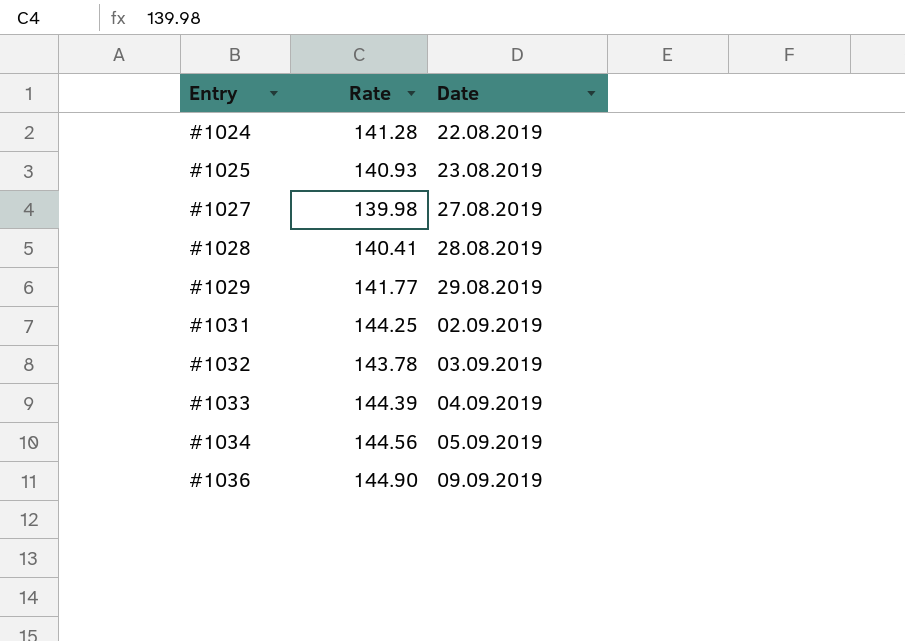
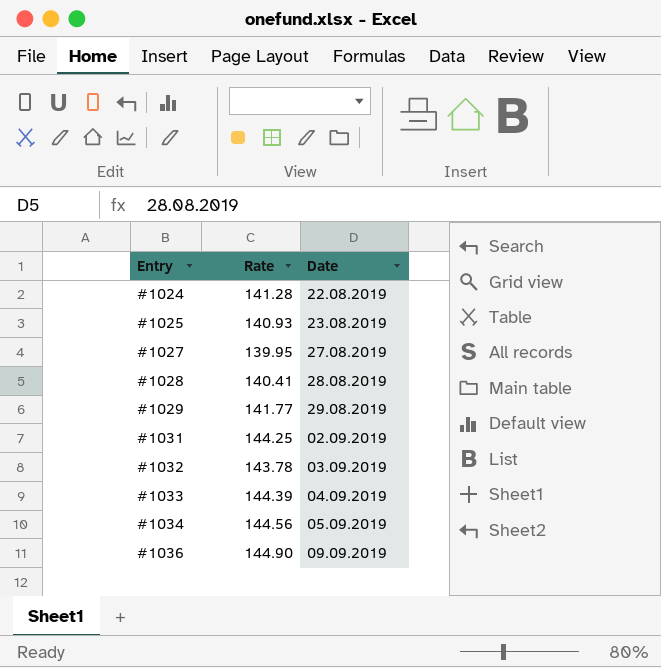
#1027 | Rate: 139.98 -> 139.95

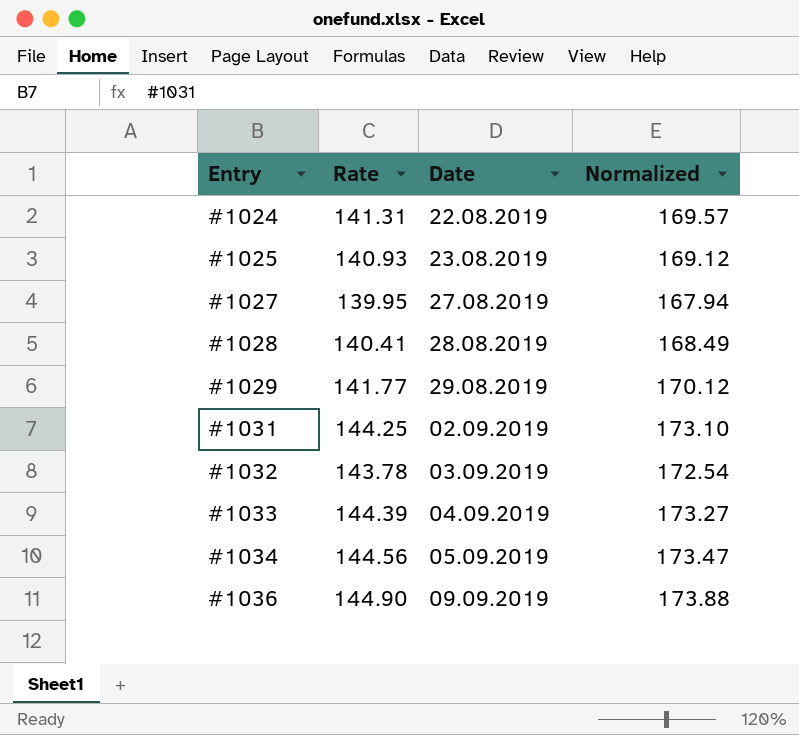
column Normalized | formula: none -> [Rate] * 1.2
#1024 | Rate: 141.28 -> 141.31

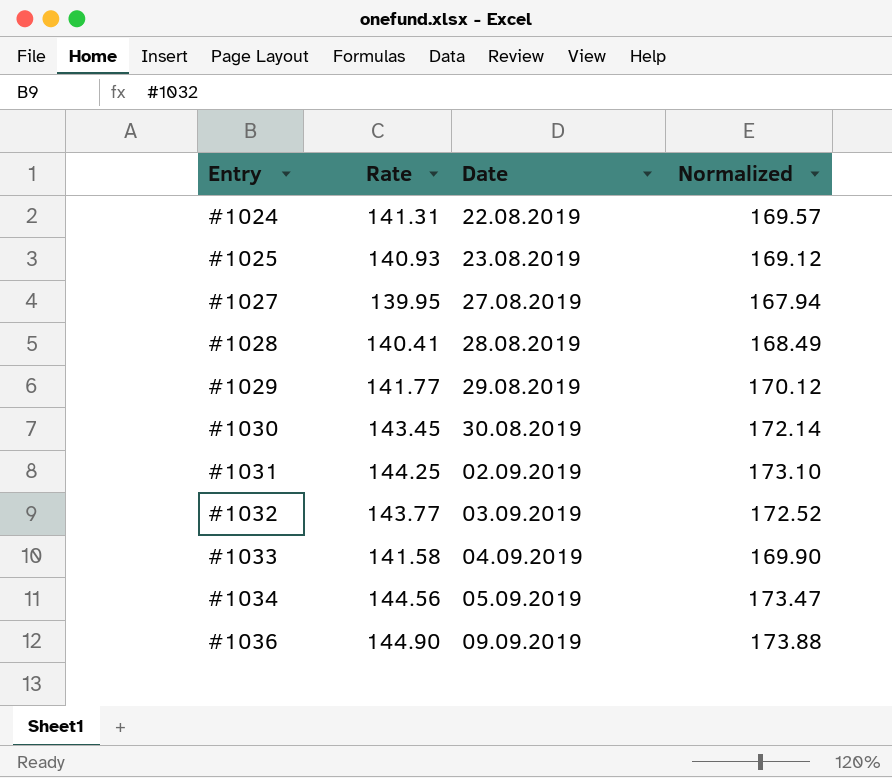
row #1030: none -> 143.45 | 30.08.2019 | 172.14
#1032 | Rate: 143.78 -> 143.77
#1032 | Normalized: 172.54 -> 172.52
#1033 | Rate: 144.39 -> 141.58
#1033 | Normalized: 173.27 -> 169.90

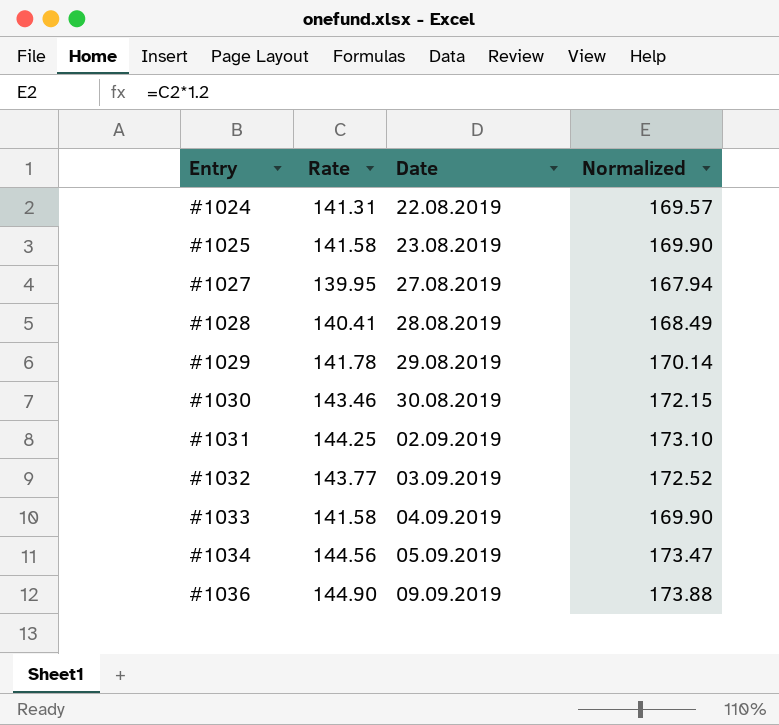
#1025 | Rate: 140.93 -> 141.58
#1025 | Normalized: 169.12 -> 169.90
#1029 | Rate: 141.77 -> 141.78
#1029 | Normalized: 170.12 -> 170.14
#1030 | Rate: 143.45 -> 143.46
#1030 | Normalized: 172.14 -> 172.15

